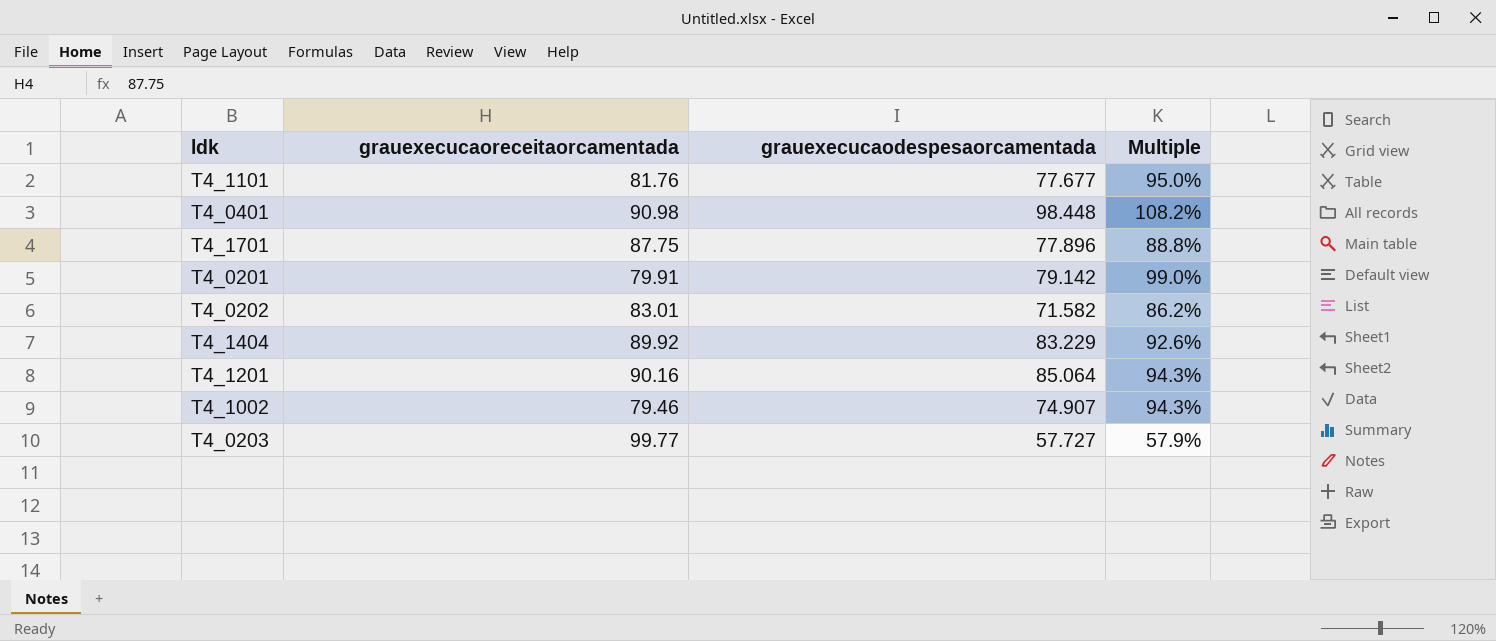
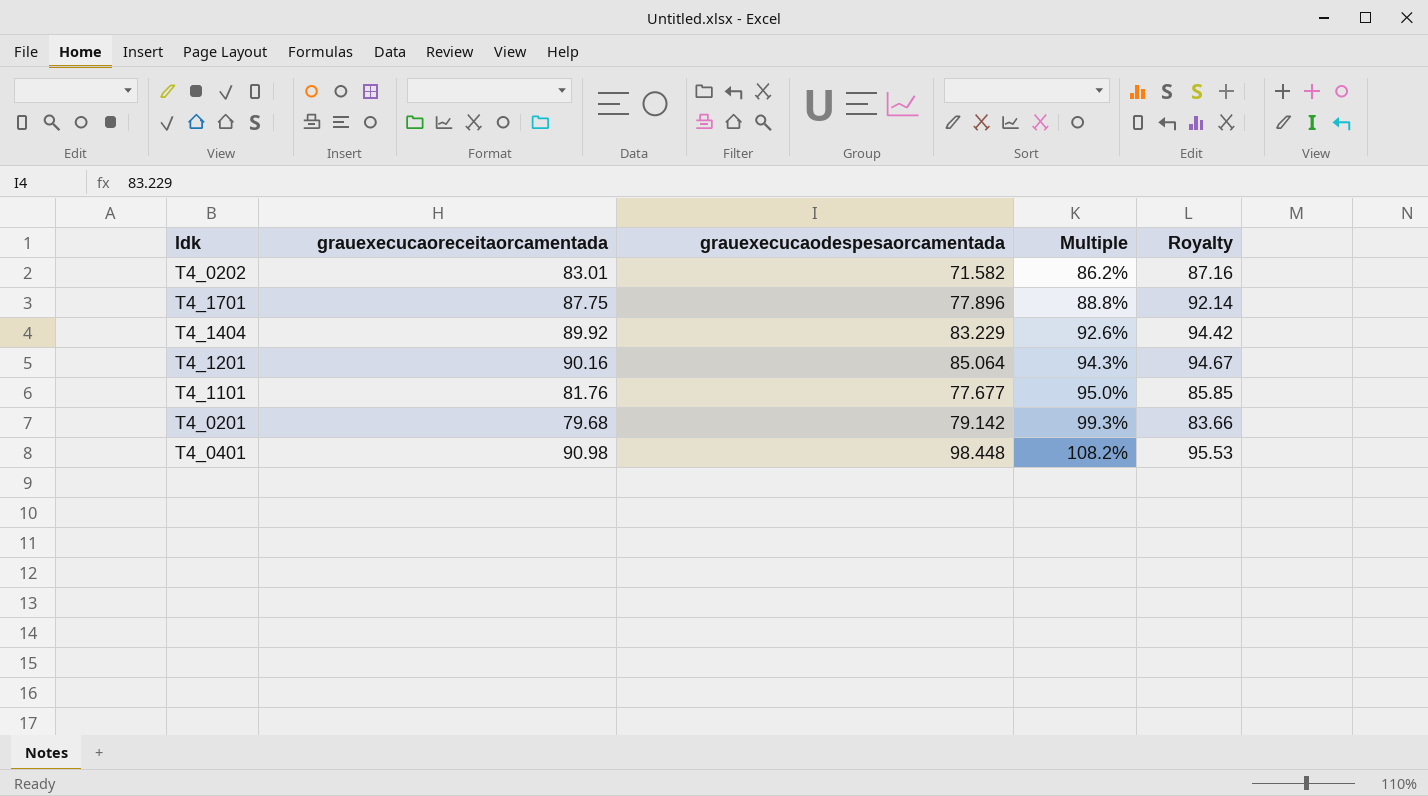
row order: none -> Multiple ascending
column Royalty | formula: none -> [grauexecucaoreceitaorcamentada] * 1.05
row T4_1002: 79.46 | 74.907 | 94.3% -> none
row T4_0203: 99.77 | 57.727 | 57.9% -> none
T4_0201 | grauexecucaoreceitaorcamentada: 79.91 -> 79.68
T4_0201 | Multiple: 99.0% -> 99.3%

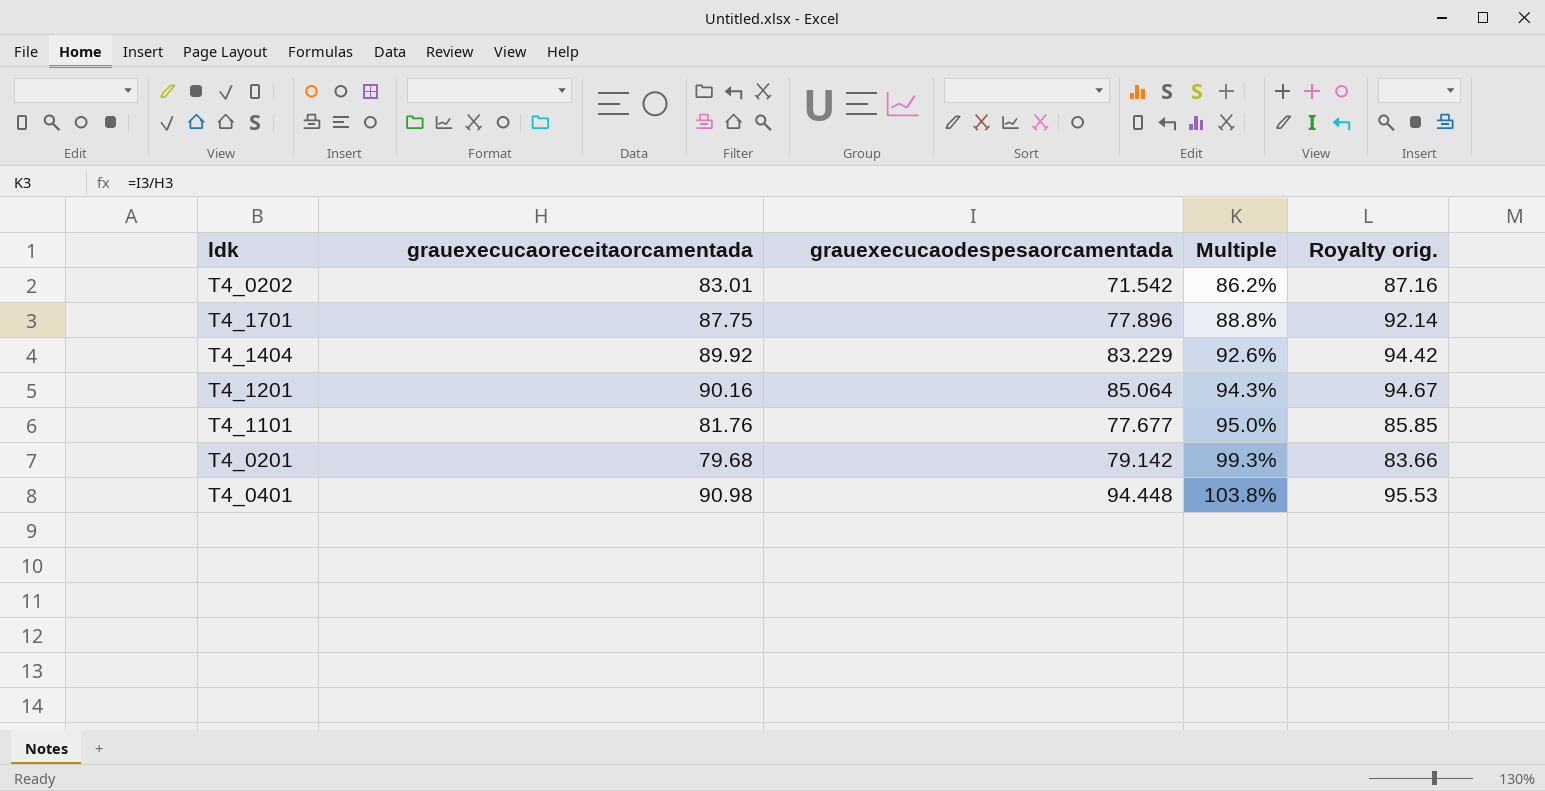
column name: Royalty -> Royalty orig.
T4_0202 | grauexecucaodespesaorcamentada: 71.582 -> 71.542
T4_0401 | grauexecucaodespesaorcamentada: 98.448 -> 94.448
T4_0401 | Multiple: 108.2% -> 103.8%

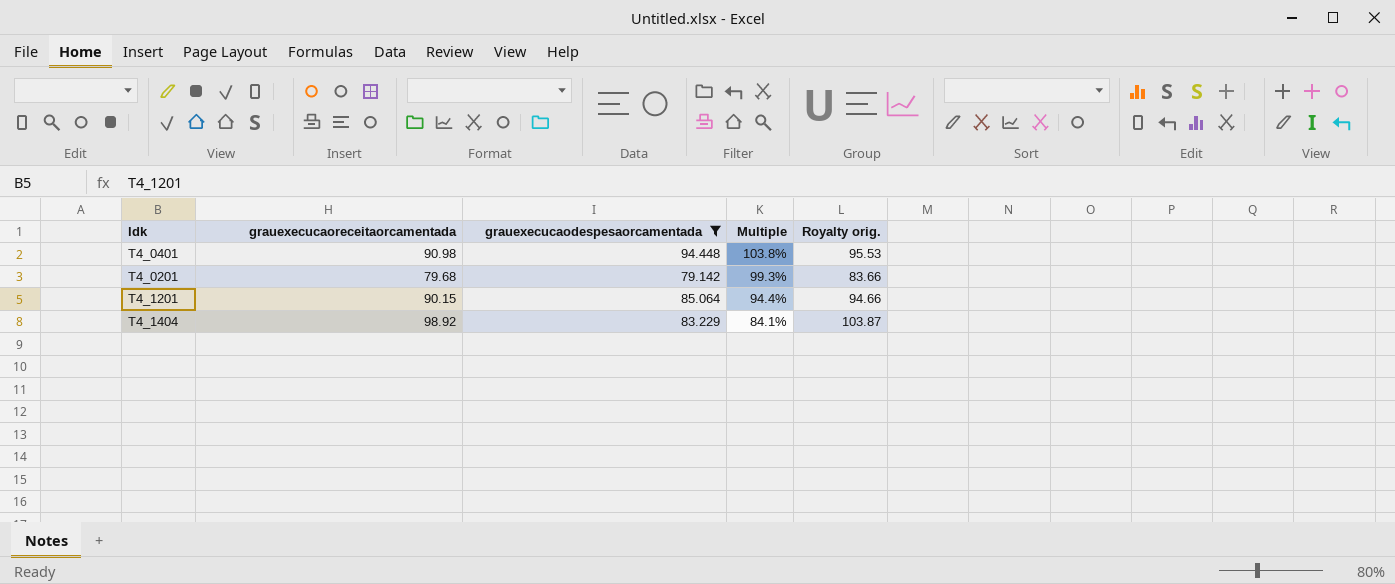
filter: none -> grauexecucaodespesaorcamentada >= 79.142
row order: Multiple ascending -> Multiple descending
T4_1201 | grauexecucaoreceitaorcamentada: 90.16 -> 90.15
T4_1201 | Multiple: 94.3% -> 94.4%
T4_1201 | Royalty orig.: 94.67 -> 94.66
T4_1404 | grauexecucaoreceitaorcamentada: 89.92 -> 98.92
T4_1404 | Multiple: 92.6% -> 84.1%
T4_1404 | Royalty orig.: 94.42 -> 103.87

